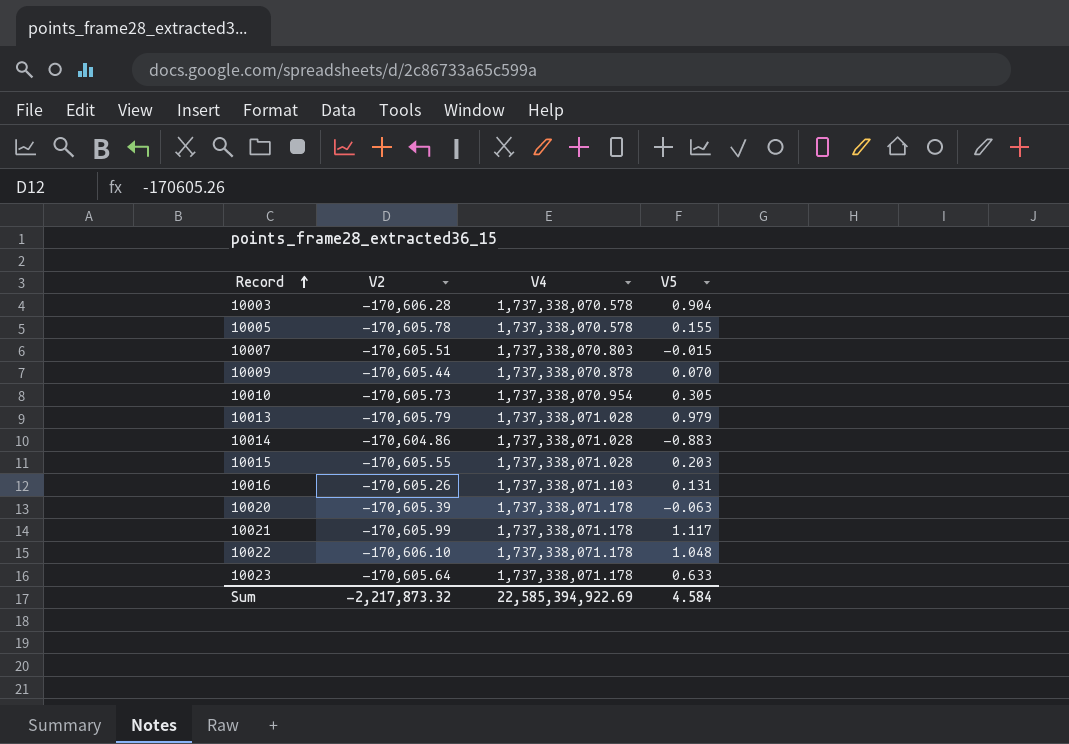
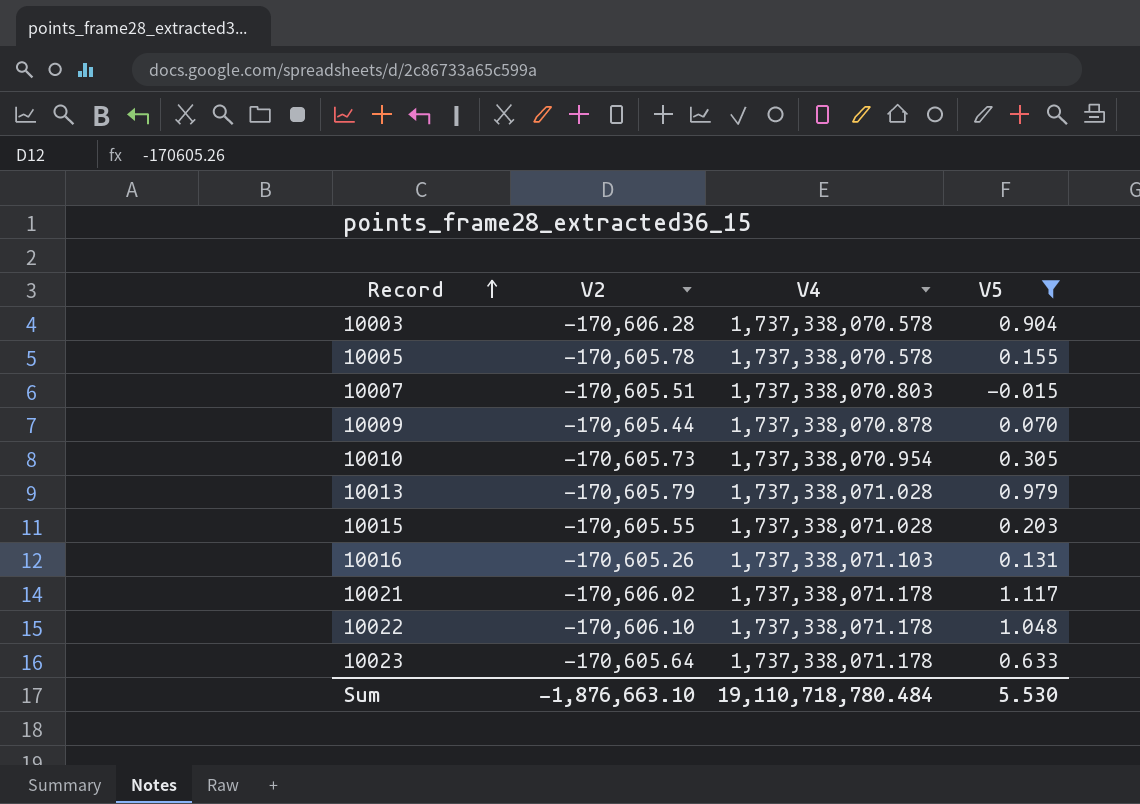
filter: none -> V5 >= -0.015
10021 | V2: -170,605.99 -> -170,606.02
Sum | V2: -2,217,873.32 -> -1,876,663.10
Sum | V4: 22,585,394,922.69 -> 19,110,718,780.484
Sum | V5: 4.584 -> 5.530

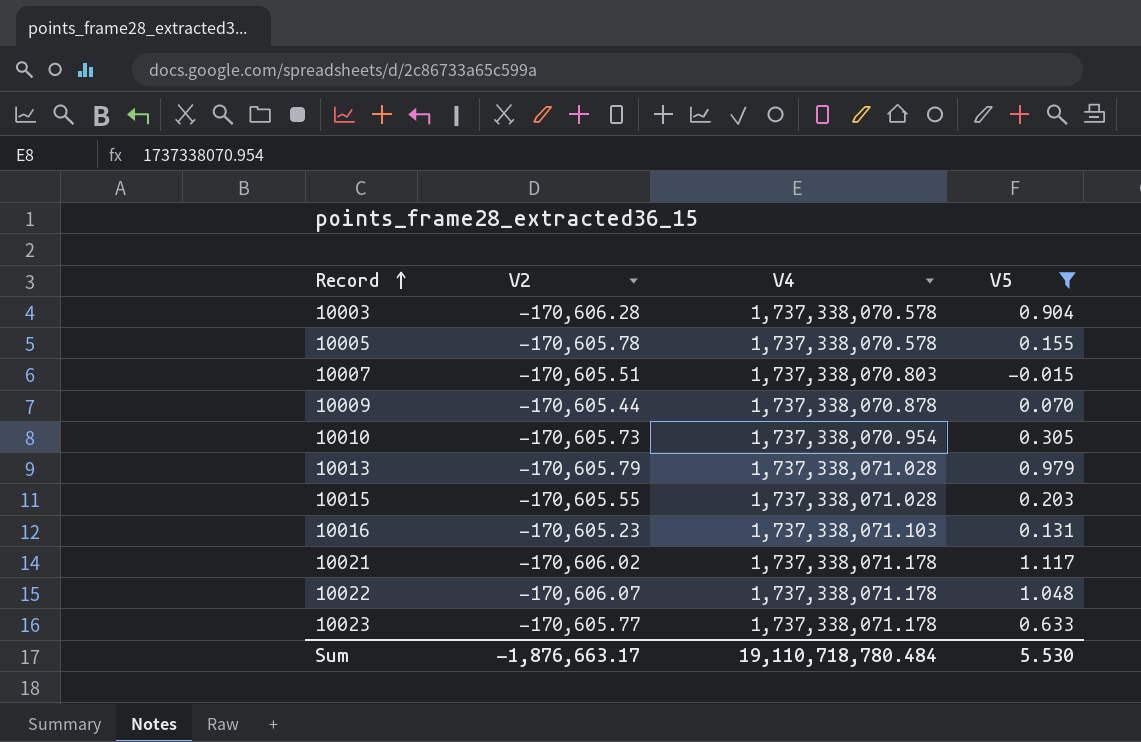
10016 | V2: -170,605.26 -> -170,605.23
10022 | V2: -170,606.10 -> -170,606.07
10023 | V2: -170,605.64 -> -170,605.77
Sum | V2: -1,876,663.10 -> -1,876,663.17

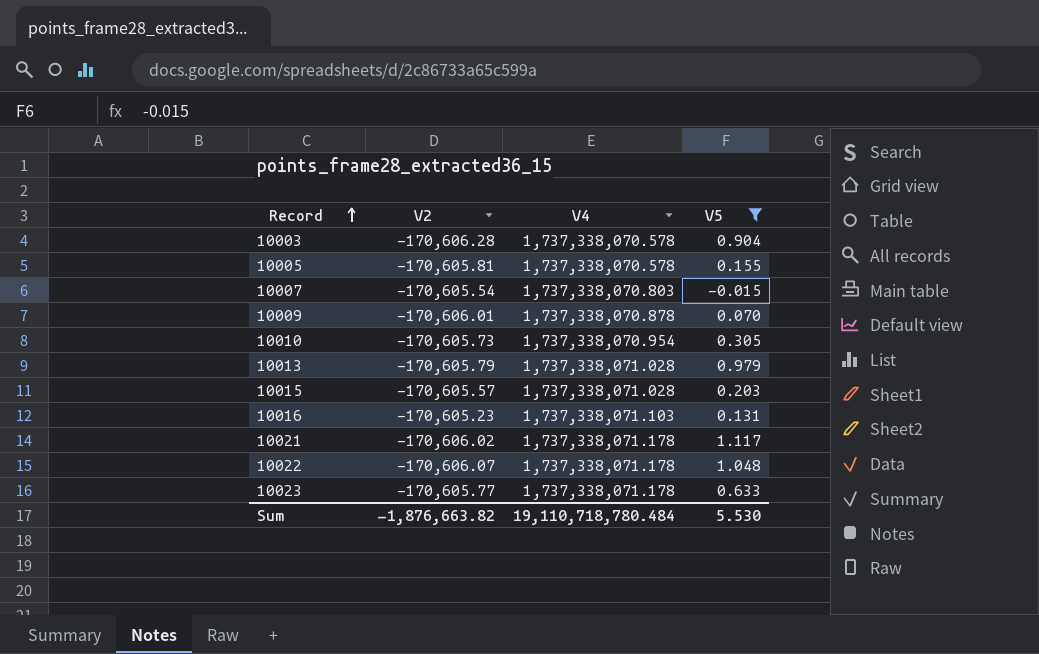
10005 | V2: -170,605.78 -> -170,605.81
10007 | V2: -170,605.51 -> -170,605.54
10009 | V2: -170,605.44 -> -170,606.01
10015 | V2: -170,605.55 -> -170,605.57
Sum | V2: -1,876,663.17 -> -1,876,663.82

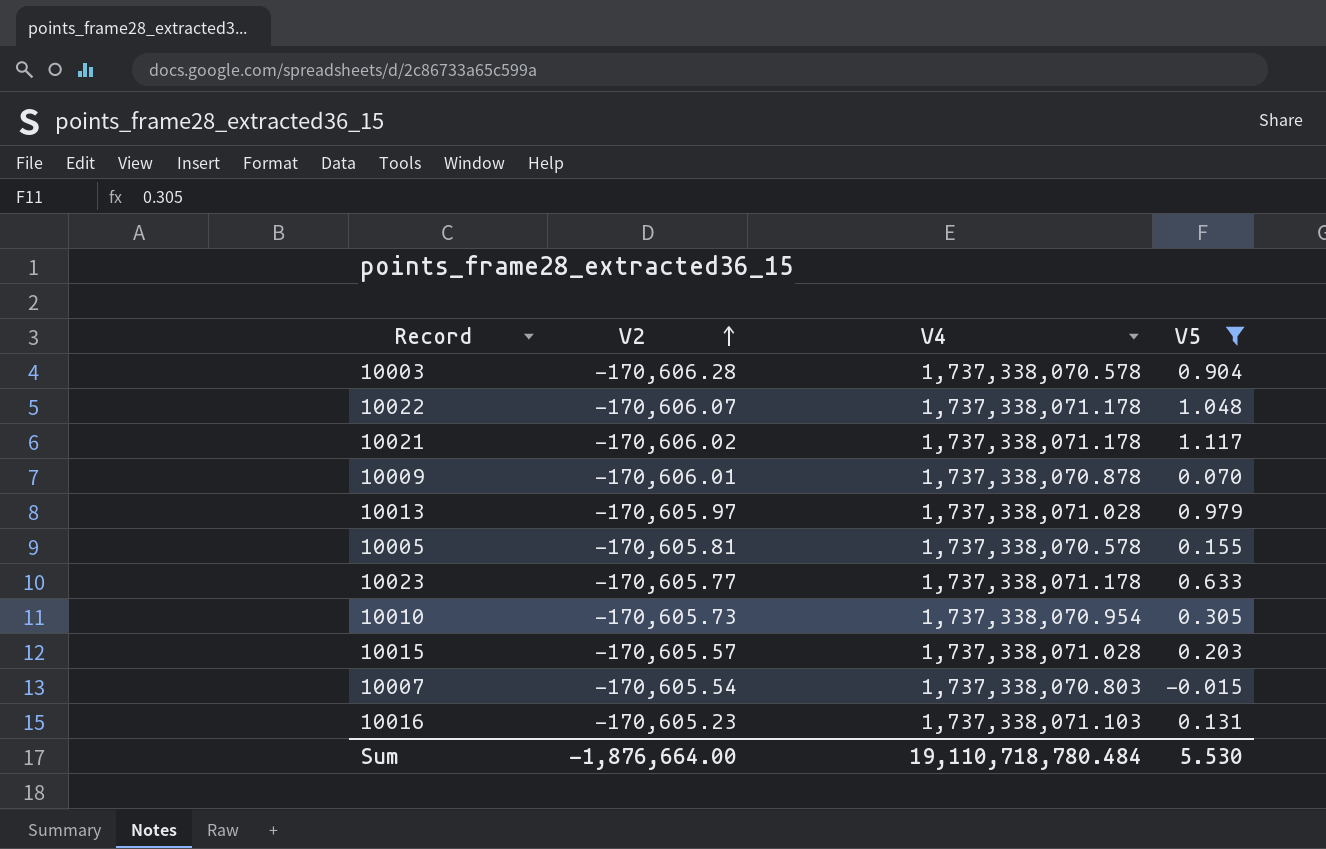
row order: Record ascending -> V2 ascending
10013 | V2: -170,605.79 -> -170,605.97
Sum | V2: -1,876,663.82 -> -1,876,664.00

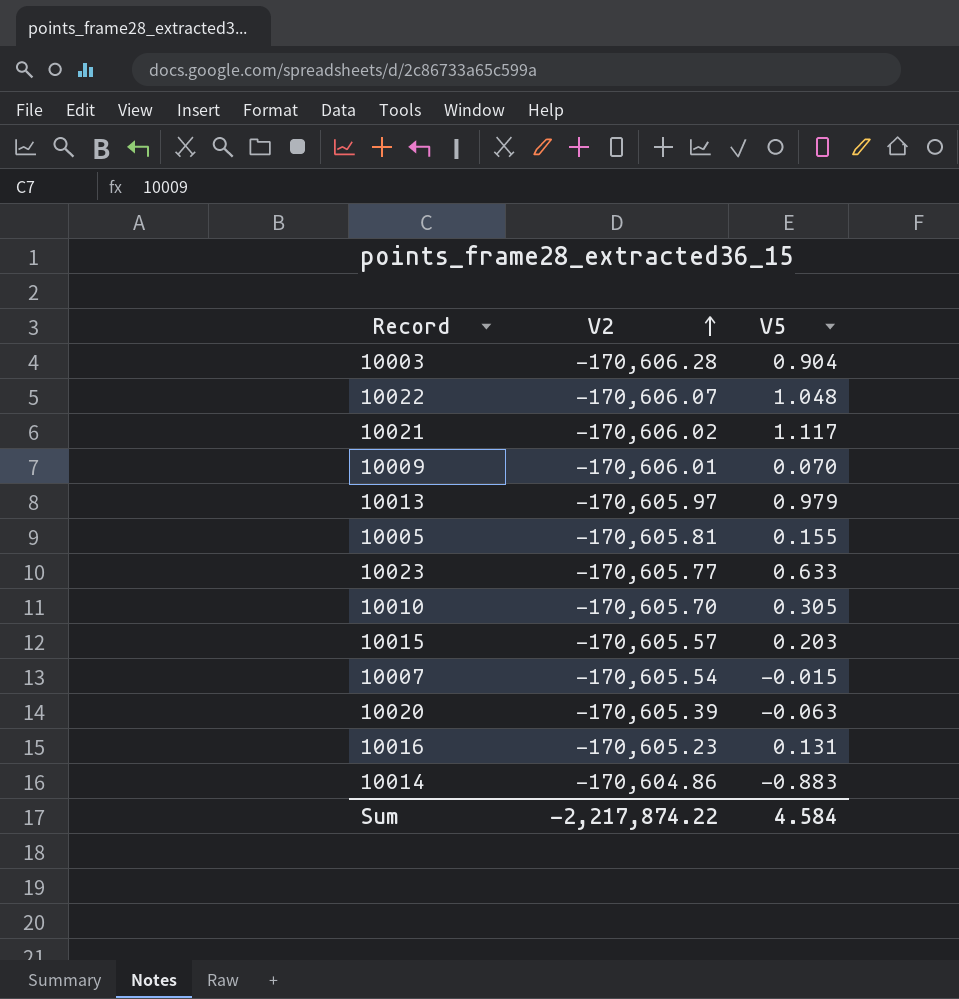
filter: V5 >= -0.015 -> none
column V4 | position: 3 -> none
10010 | V2: -170,605.73 -> -170,605.70
Sum | V2: -1,876,664.00 -> -2,217,874.22
Sum | V5: 5.530 -> 4.584

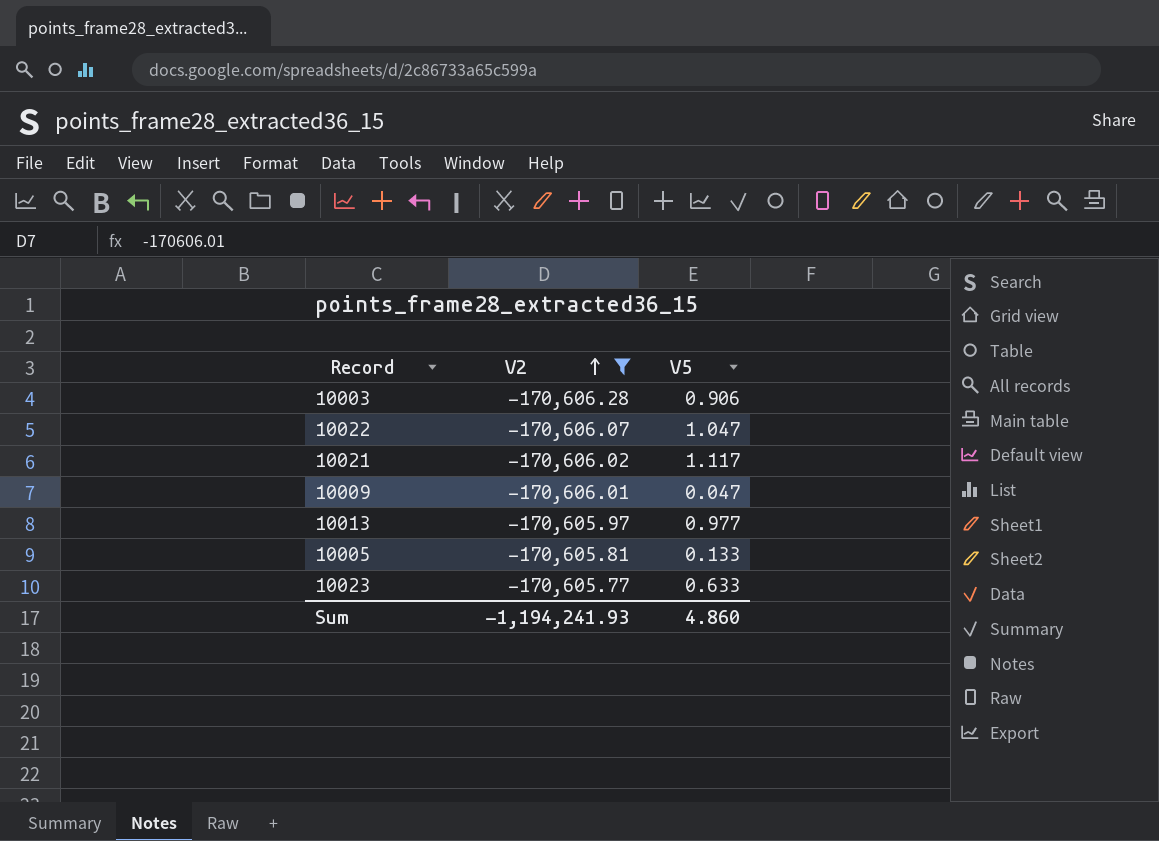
filter: none -> V2 <= -170,605.77
10003 | V5: 0.904 -> 0.906
10022 | V5: 1.048 -> 1.047
10009 | V5: 0.070 -> 0.047
10013 | V5: 0.979 -> 0.977
10005 | V5: 0.155 -> 0.133
Sum | V2: -2,217,874.22 -> -1,194,241.93
Sum | V5: 4.584 -> 4.860

